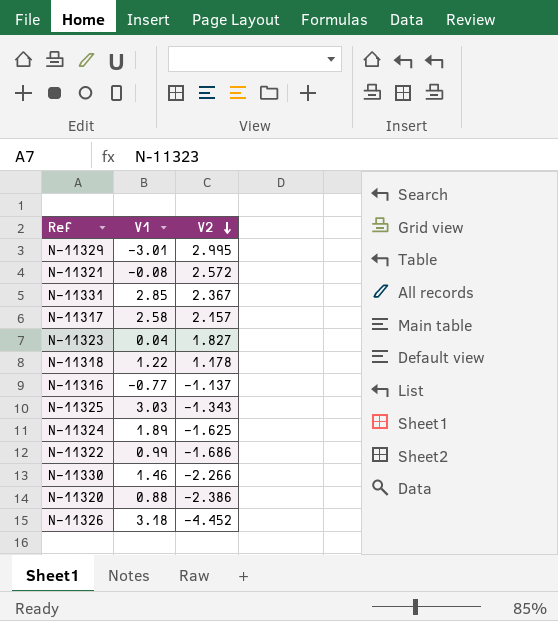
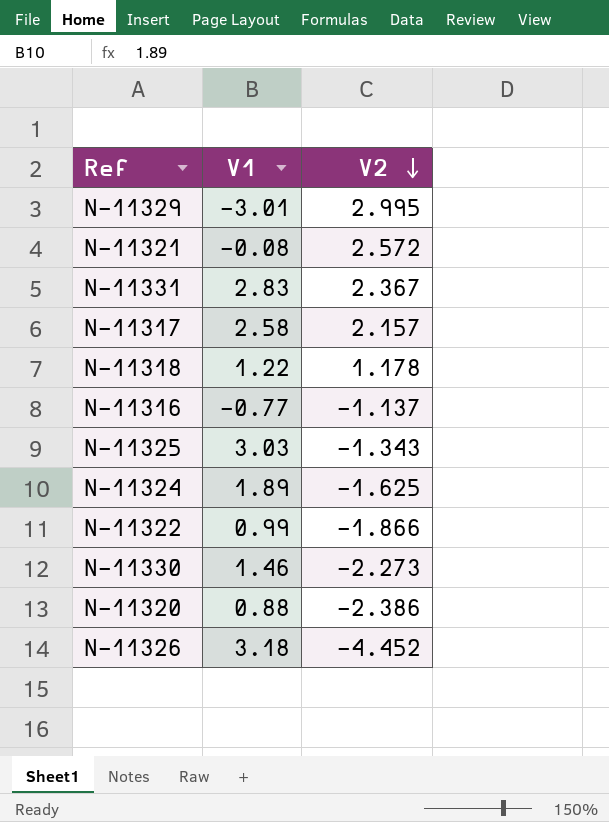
row N-11323: 0.04 | 1.827 -> none
N-11331 | V1: 2.85 -> 2.83
N-11322 | V2: -1.686 -> -1.866
N-11330 | V2: -2.266 -> -2.273

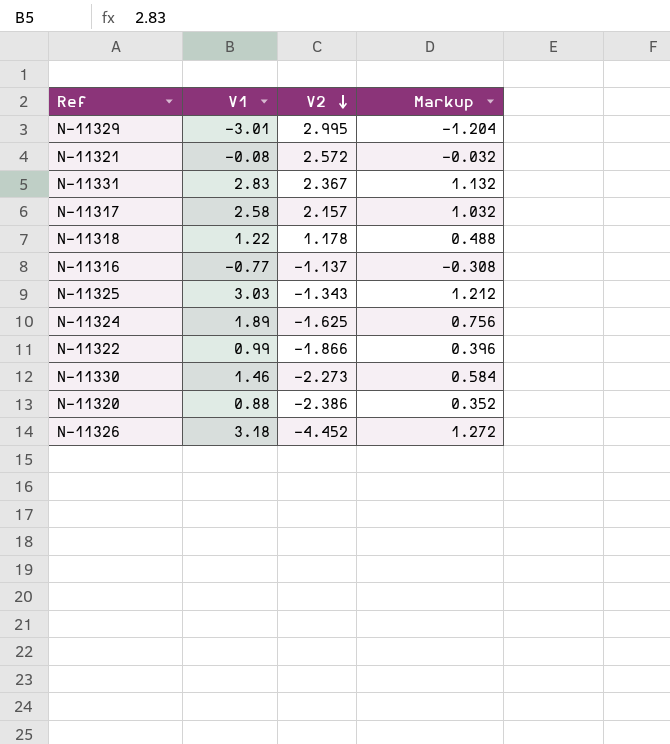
column Markup | formula: none -> [V1] * 0.4

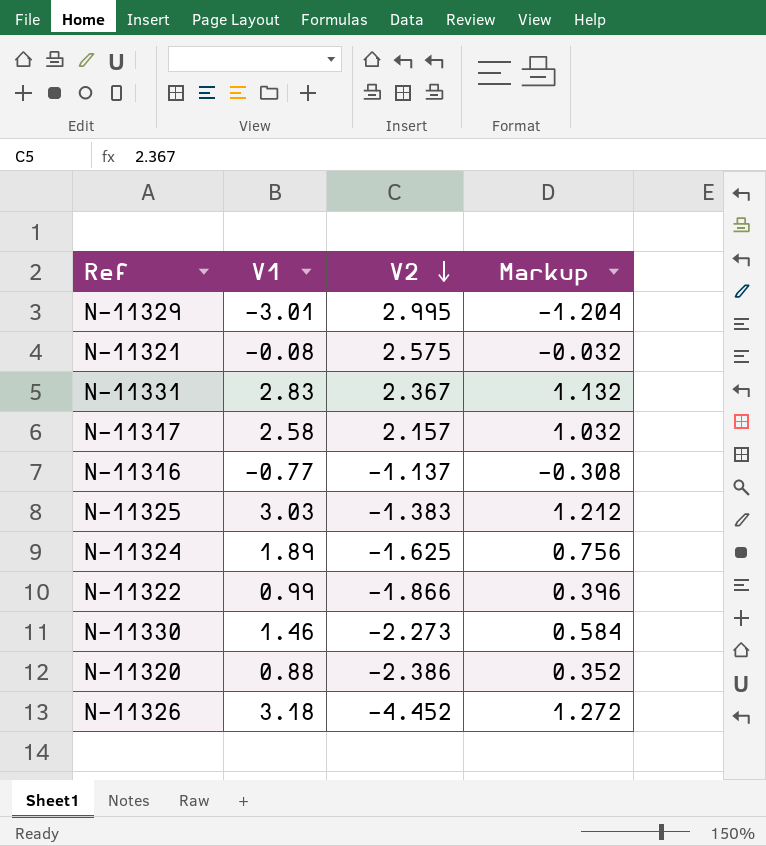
row N-11318: 1.22 | 1.178 | 0.488 -> none
N-11321 | V2: 2.572 -> 2.575
N-11325 | V2: -1.343 -> -1.383

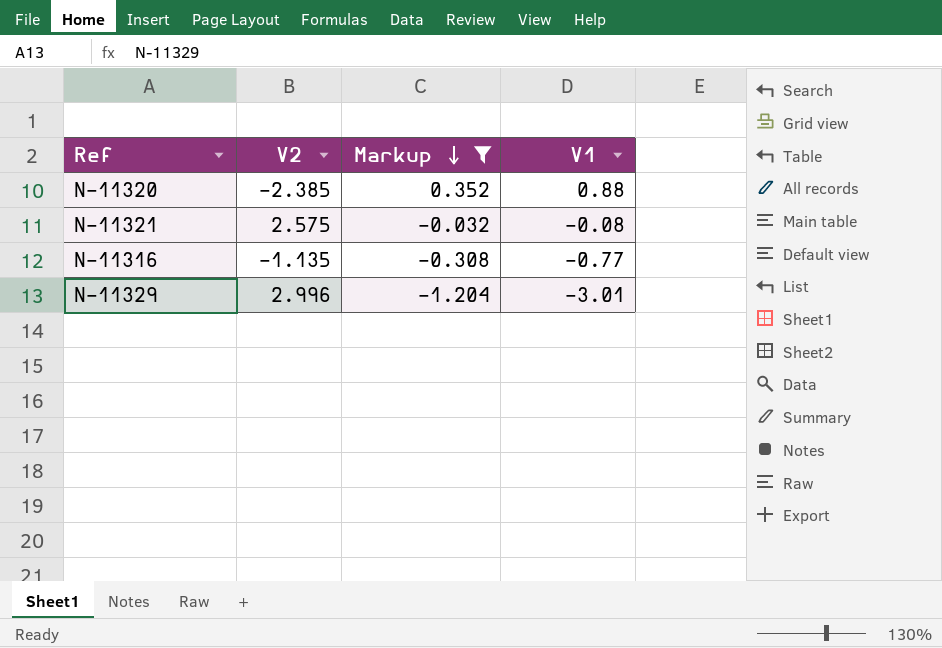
filter: none -> Markup <= 0.352
row order: V2 descending -> Markup descending
column V1 | position: 2 -> 4
N-11320 | V2: -2.386 -> -2.385
N-11316 | V2: -1.137 -> -1.135
N-11329 | V2: 2.995 -> 2.996

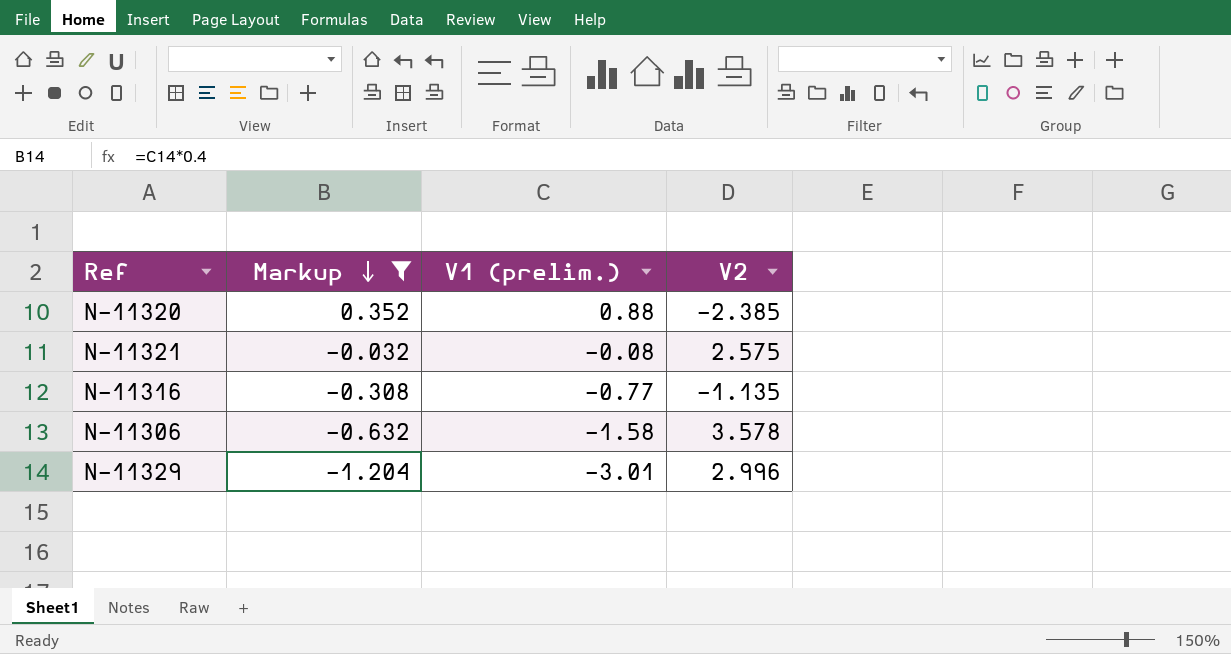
column name: V1 -> V1 (prelim.)
column V2 | position: 2 -> 4
row N-11306: none -> -0.632 | -1.58 | 3.578

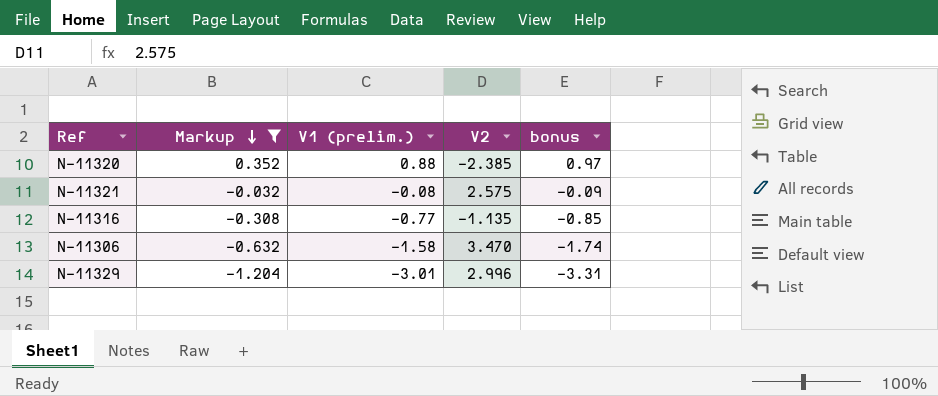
column bonus | formula: none -> [V1 (prelim.)] * 1.1
N-11306 | V2: 3.578 -> 3.470

